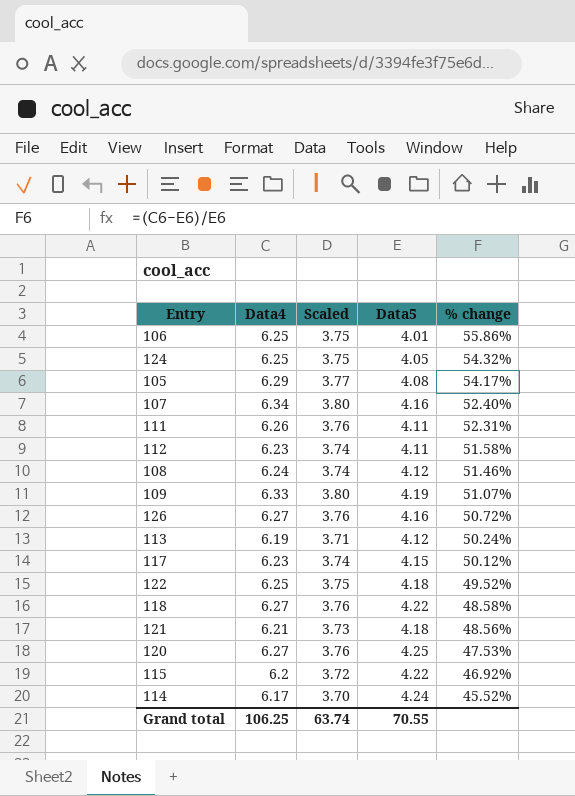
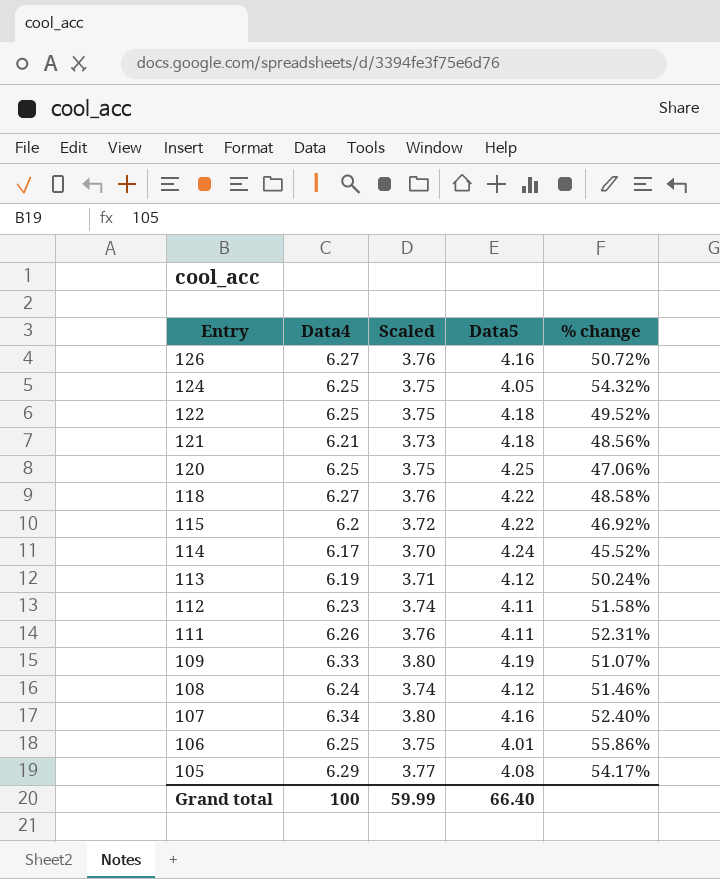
row order: % change descending -> Entry descending
row 117: 6.23 | 3.74 | 4.15 | 50.12% -> none
120 | Data4: 6.27 -> 6.25
120 | Scaled: 3.76 -> 3.75
120 | % change: 47.53% -> 47.06%
Grand total | Data4: 106.25 -> 100
Grand total | Scaled: 63.74 -> 59.99
Grand total | Data5: 70.55 -> 66.40

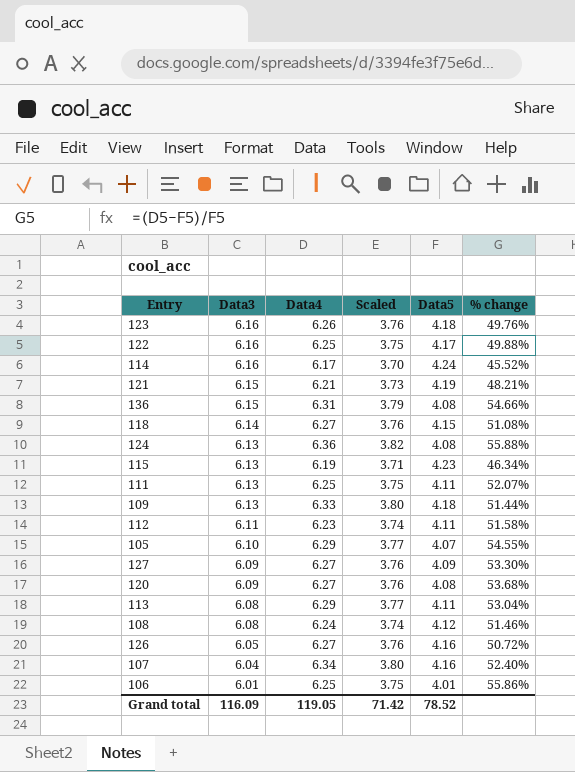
row order: Entry descending -> Data3 descending
column Data3 | position: none -> 2
row 123: none -> 6.16 | 6.26 | 3.76 | 4.18 | 49.76%
122 | Data5: 4.18 -> 4.17
122 | % change: 49.52% -> 49.88%
121 | Data5: 4.18 -> 4.19
121 | % change: 48.56% -> 48.21%
row 136: none -> 6.15 | 6.31 | 3.79 | 4.08 | 54.66%
118 | Data5: 4.22 -> 4.15
118 | % change: 48.58% -> 51.08%
124 | Data4: 6.25 -> 6.36
124 | Scaled: 3.75 -> 3.82
124 | Data5: 4.05 -> 4.08
124 | % change: 54.32% -> 55.88%
115 | Data4: 6.2 -> 6.19
115 | Scaled: 3.72 -> 3.71
115 | Data5: 4.22 -> 4.23
115 | % change: 46.92% -> 46.34%
111 | Data4: 6.26 -> 6.25
111 | Scaled: 3.76 -> 3.75
111 | % change: 52.31% -> 52.07%
109 | Data5: 4.19 -> 4.18
109 | % change: 51.07% -> 51.44%
105 | Data5: 4.08 -> 4.07
105 | % change: 54.17% -> 54.55%
row 127: none -> 6.09 | 6.27 | 3.76 | 4.09 | 53.30%
120 | Data4: 6.25 -> 6.27
120 | Scaled: 3.75 -> 3.76
120 | Data5: 4.25 -> 4.08
120 | % change: 47.06% -> 53.68%
113 | Data4: 6.19 -> 6.29
113 | Scaled: 3.71 -> 3.77
113 | Data5: 4.12 -> 4.11
113 | % change: 50.24% -> 53.04%
Grand total | Data4: 100 -> 119.05
Grand total | Scaled: 59.99 -> 71.42
Grand total | Data5: 66.40 -> 78.52

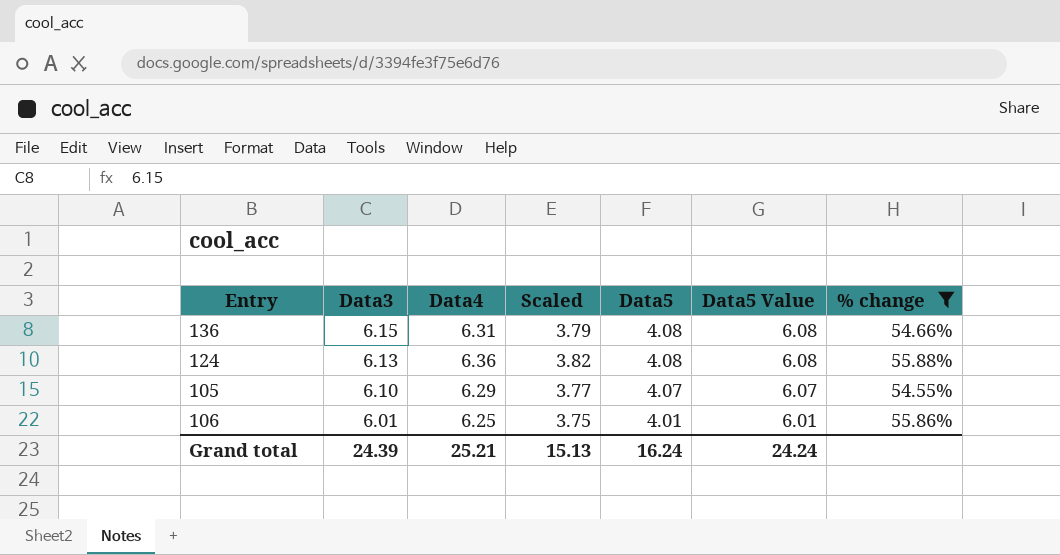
filter: none -> % change >= 54.55%
column Data5 Value | formula: none -> [Data5] + 2
Grand total | Data3: 116.09 -> 24.39
Grand total | Data4: 119.05 -> 25.21
Grand total | Scaled: 71.42 -> 15.13
Grand total | Data5: 78.52 -> 16.24

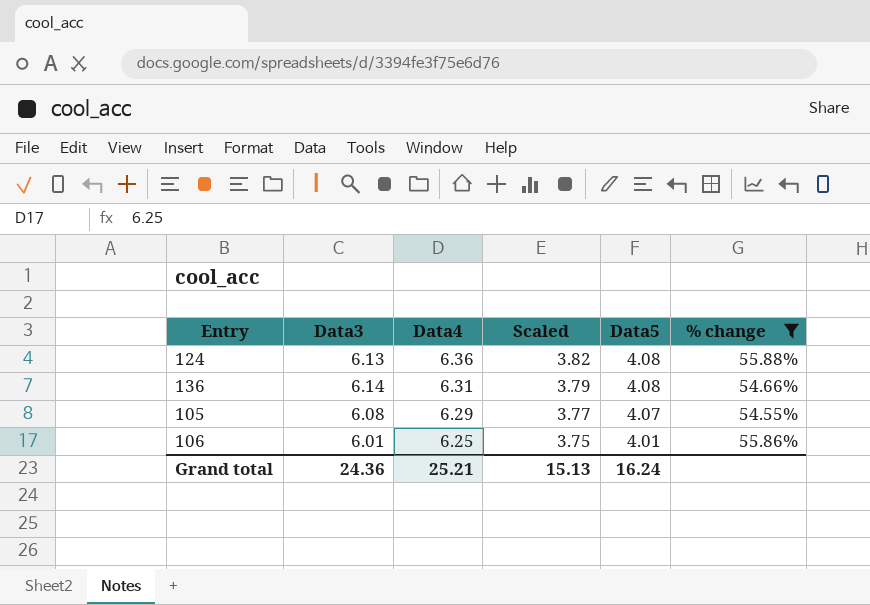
row order: Data3 descending -> Data4 descending
column Data5 Value | formula: [Data5] + 2 -> none
136 | Data3: 6.15 -> 6.14
105 | Data3: 6.10 -> 6.08
Grand total | Data3: 24.39 -> 24.36

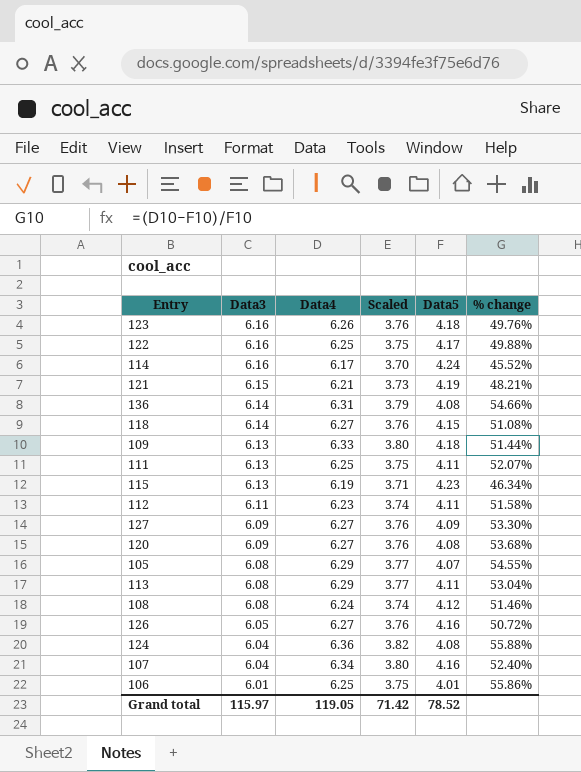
filter: % change >= 54.55% -> none
row order: Data4 descending -> Data3 descending
124 | Data3: 6.13 -> 6.04
Grand total | Data3: 24.36 -> 115.97
Grand total | Data4: 25.21 -> 119.05
Grand total | Scaled: 15.13 -> 71.42
Grand total | Data5: 16.24 -> 78.52

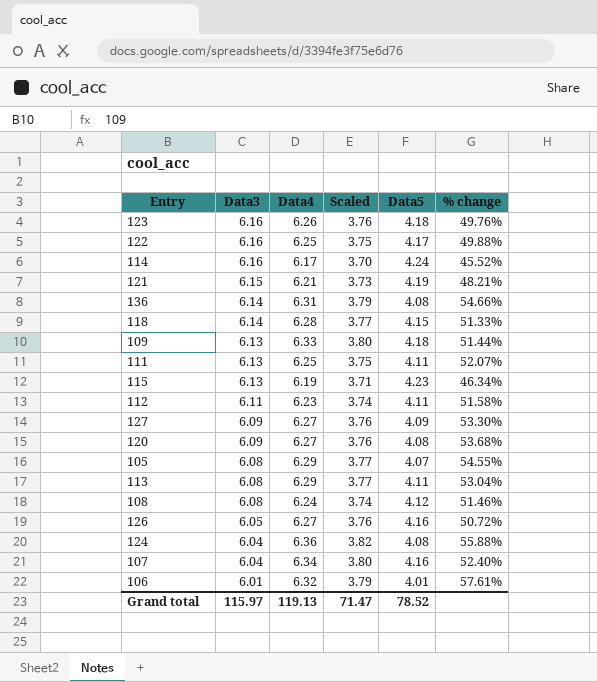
118 | Data4: 6.27 -> 6.28
118 | Scaled: 3.76 -> 3.77
118 | % change: 51.08% -> 51.33%
106 | Data4: 6.25 -> 6.32
106 | Scaled: 3.75 -> 3.79
106 | % change: 55.86% -> 57.61%
Grand total | Data4: 119.05 -> 119.13
Grand total | Scaled: 71.42 -> 71.47

